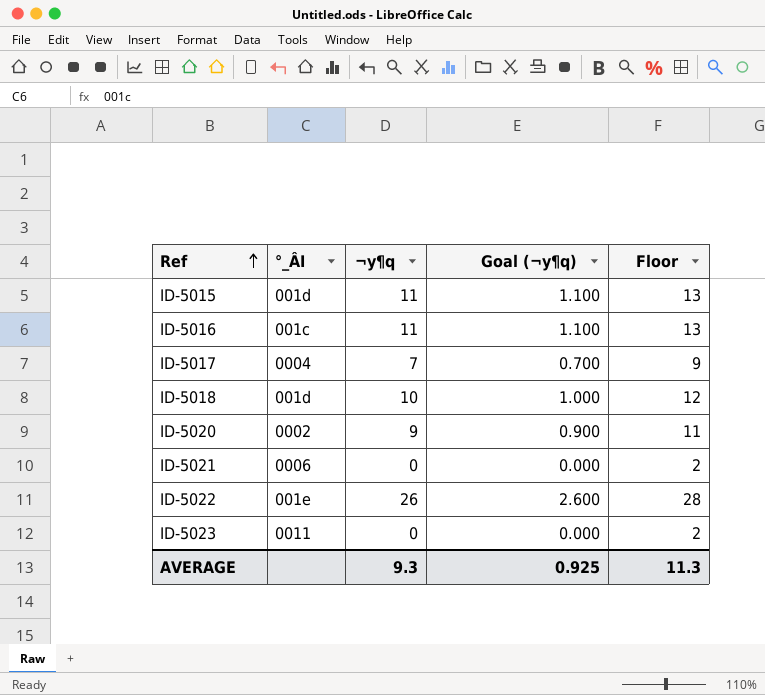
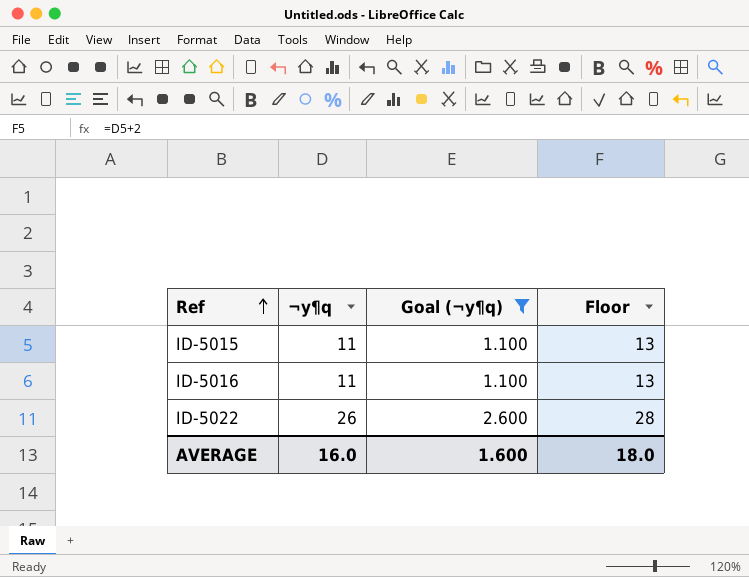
filter: none -> Goal (¬y¶q) >= 1.100
column °_ÂI | position: 2 -> none
AVERAGE | ¬y¶q: 9.3 -> 16.0
AVERAGE | Goal (¬y¶q): 0.925 -> 1.600
AVERAGE | Floor: 11.3 -> 18.0

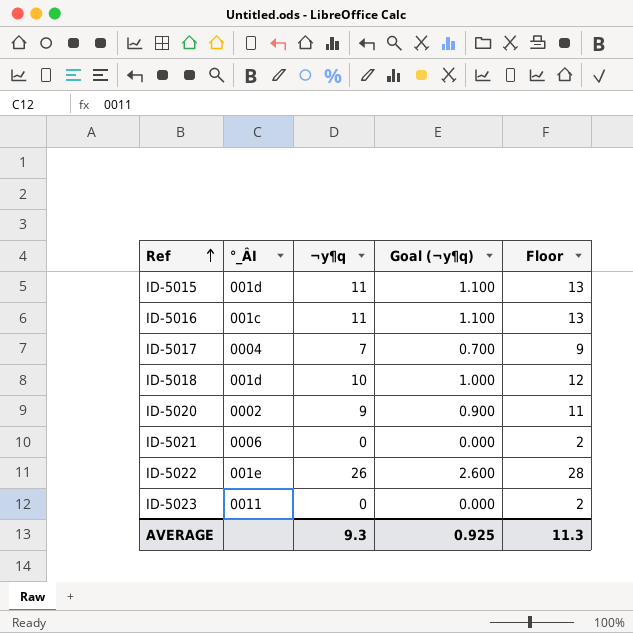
filter: Goal (¬y¶q) >= 1.100 -> none
column °_ÂI | position: none -> 2
AVERAGE | ¬y¶q: 16.0 -> 9.3
AVERAGE | Goal (¬y¶q): 1.600 -> 0.925
AVERAGE | Floor: 18.0 -> 11.3

